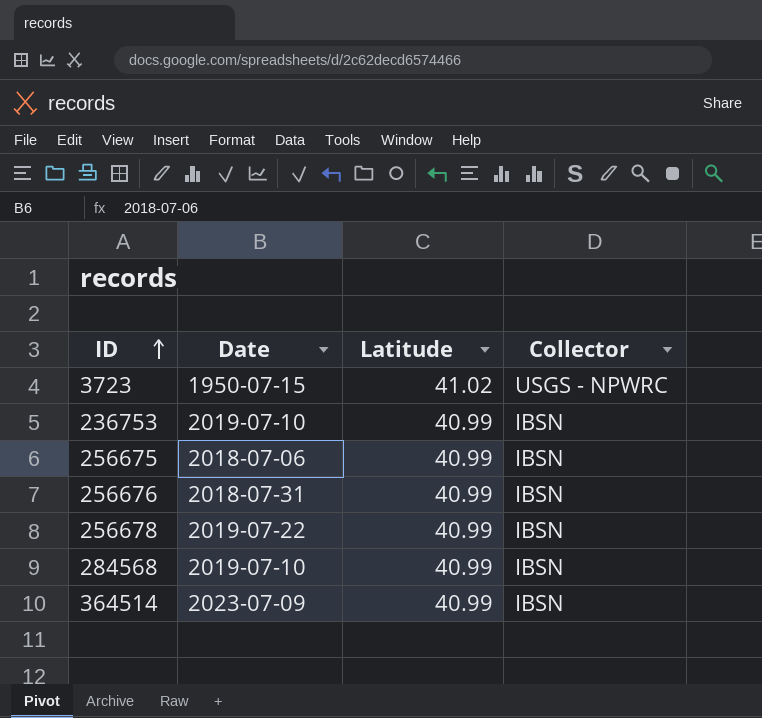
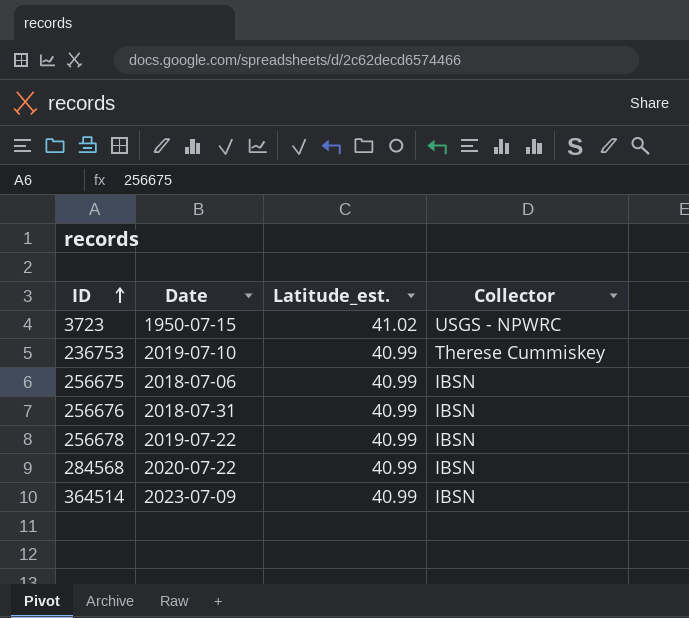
column name: Latitude -> Latitude_est.
236753 | Collector: IBSN -> Therese Cummiskey
284568 | Date: 2019-07-10 -> 2020-07-22

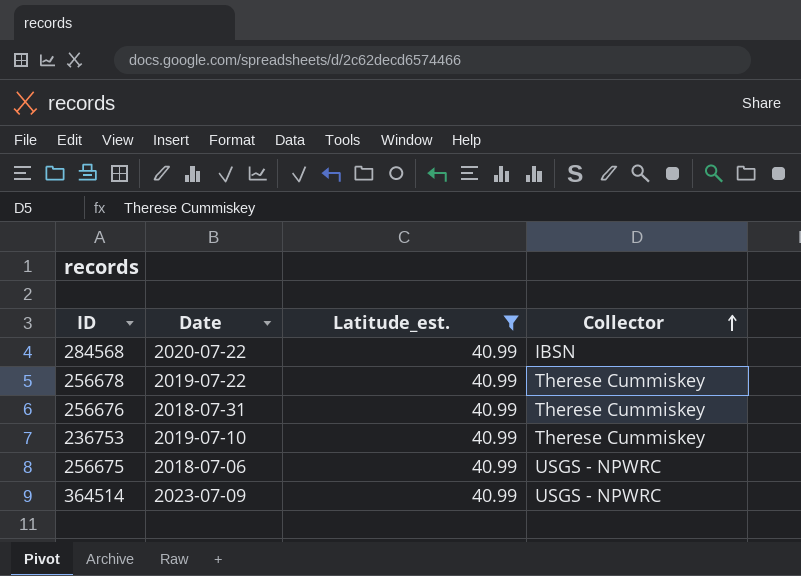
filter: none -> Latitude_est. = 40.99
row order: ID ascending -> Collector ascending
256678 | Collector: IBSN -> Therese Cummiskey
256676 | Collector: IBSN -> Therese Cummiskey
256675 | Collector: IBSN -> USGS - NPWRC
364514 | Collector: IBSN -> USGS - NPWRC

